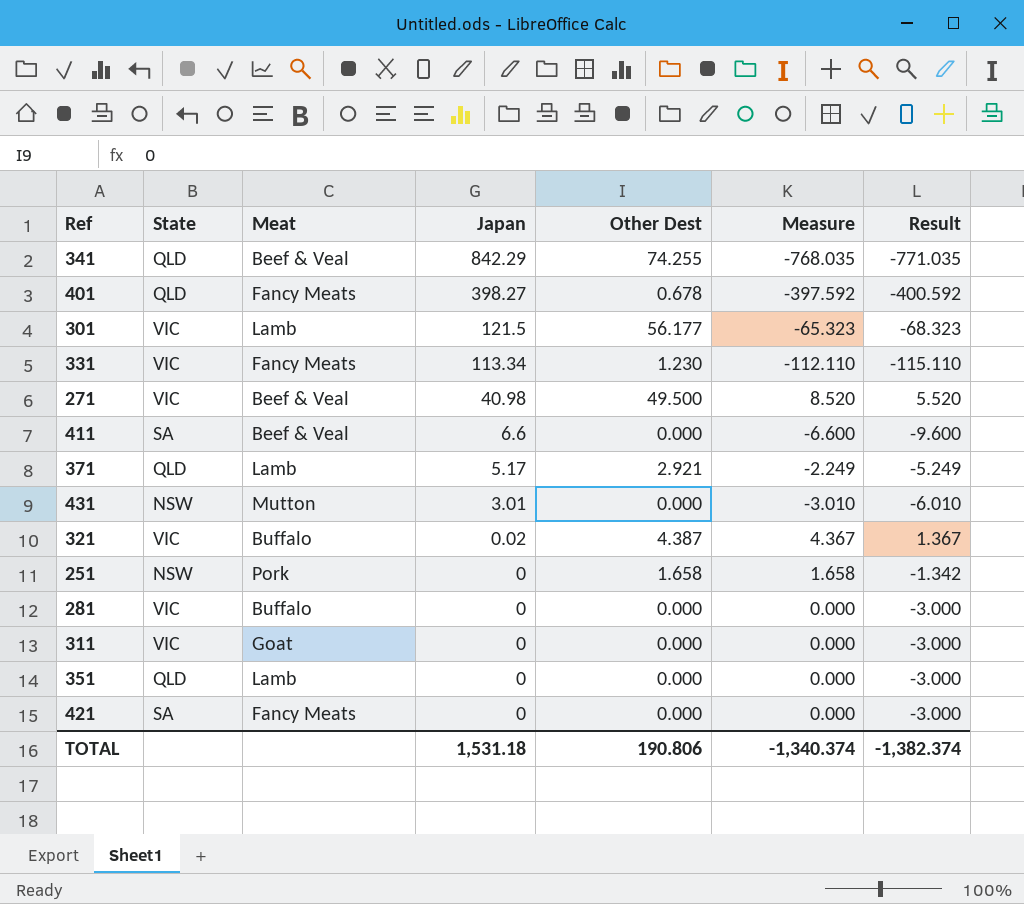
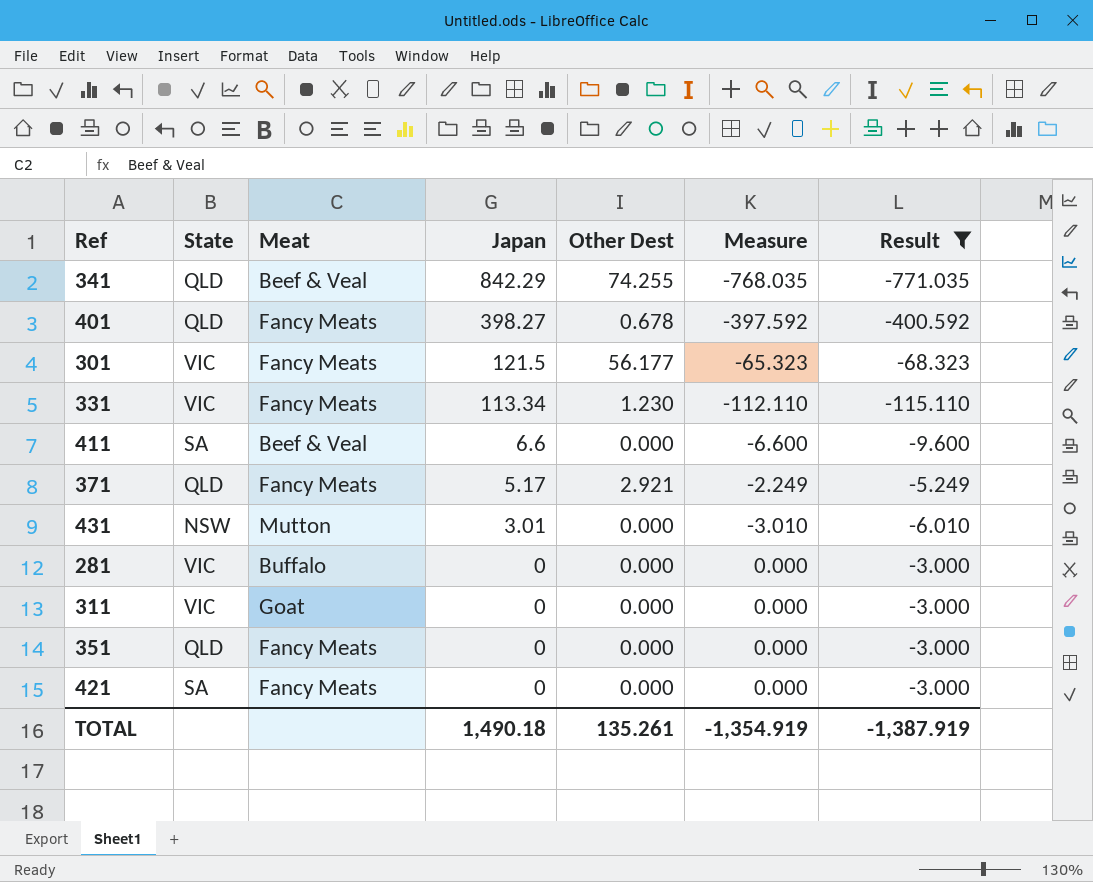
filter: none -> Result <= -3.000
301 | Meat: Lamb -> Fancy Meats
371 | Meat: Lamb -> Fancy Meats
351 | Meat: Lamb -> Fancy Meats
TOTAL | Japan: 1,531.18 -> 1,490.18
TOTAL | Other Dest: 190.806 -> 135.261
TOTAL | Measure: -1,340.374 -> -1,354.919
TOTAL | Result: -1,382.374 -> -1,387.919

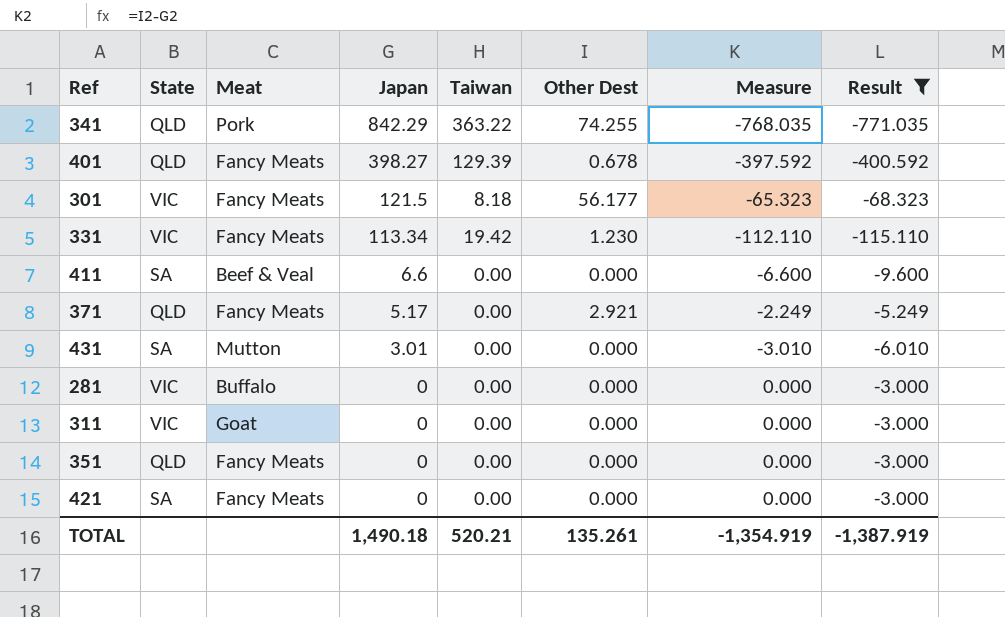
column Taiwan | position: none -> 5
341 | Meat: Beef & Veal -> Pork
431 | State: NSW -> SA

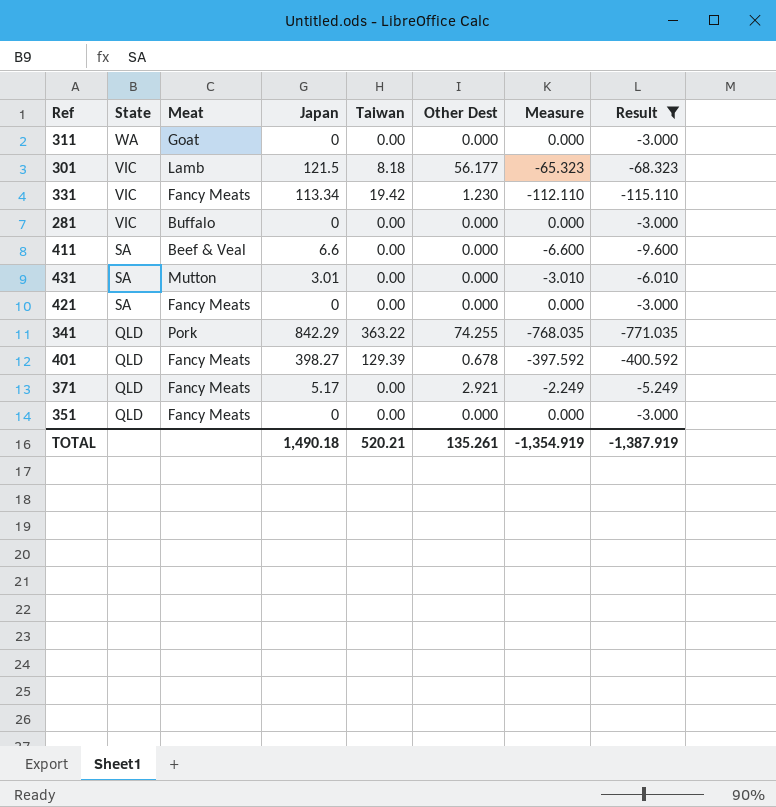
row order: Japan descending -> State descending
311 | State: VIC -> WA
301 | Meat: Fancy Meats -> Lamb

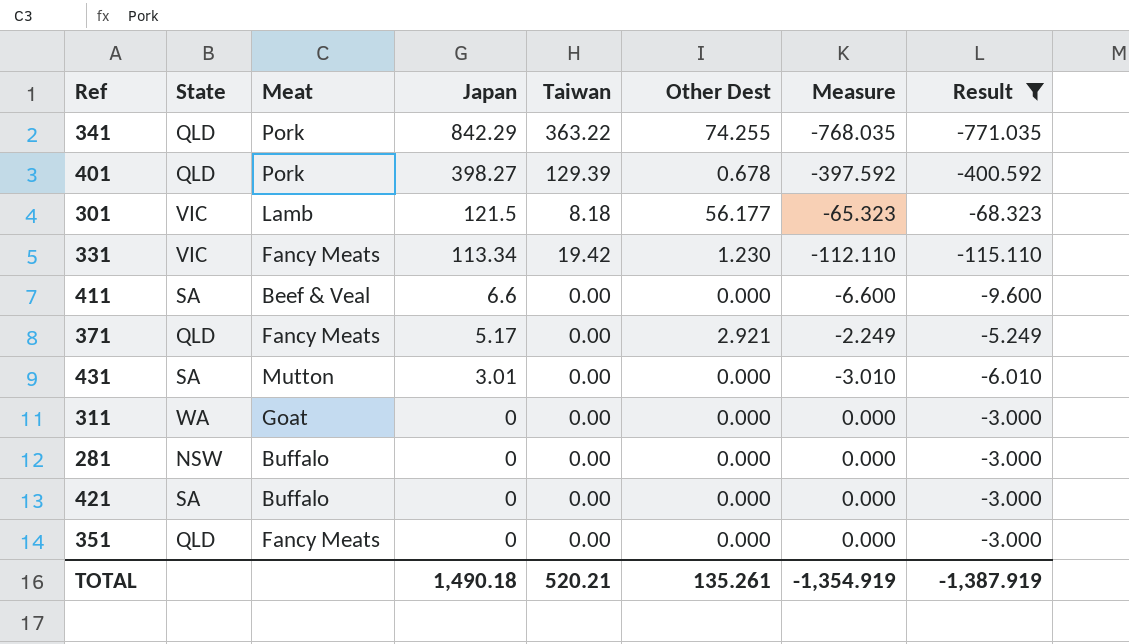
row order: State descending -> Japan descending
401 | Meat: Fancy Meats -> Pork
281 | State: VIC -> NSW
421 | Meat: Fancy Meats -> Buffalo

